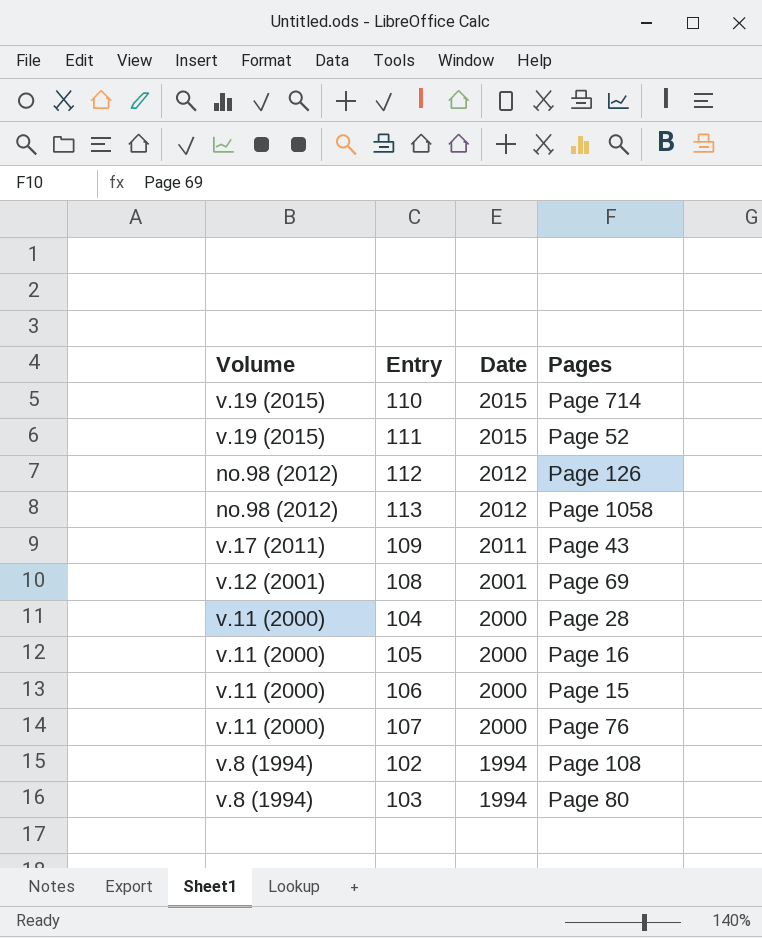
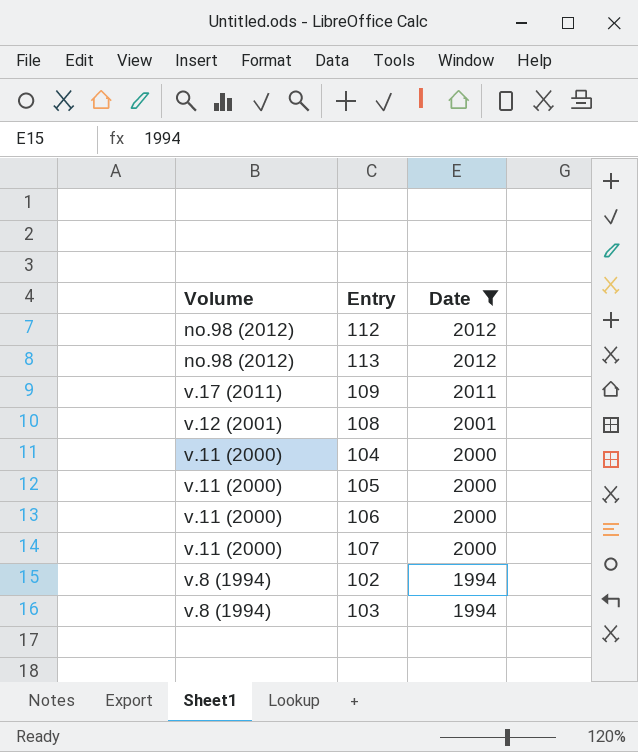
filter: none -> Date != 2015
column Pages | position: 4 -> none

